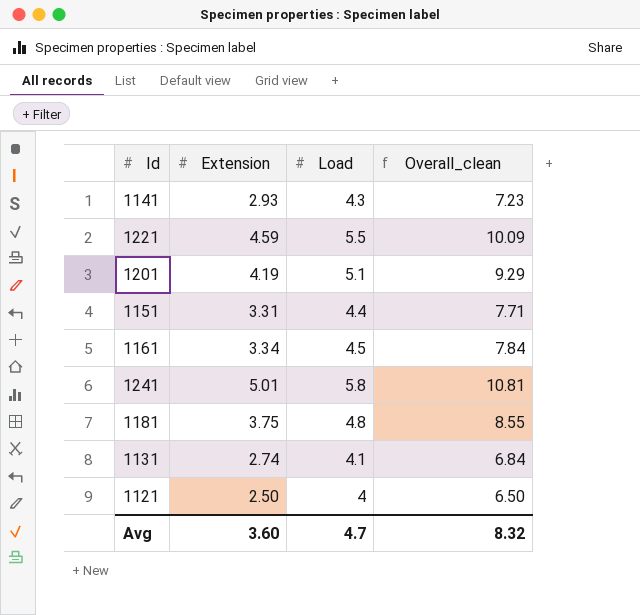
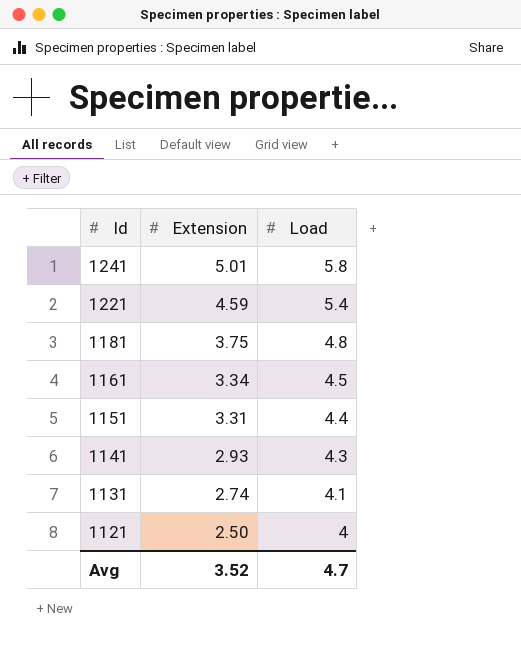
row order: none -> Id descending
column Overall_clean | formula: [Extension] + [Load] -> none
row 1201: 4.19 | 5.1 | 9.29 -> none
1221 | Load: 5.5 -> 5.4
Avg | Extension: 3.60 -> 3.52

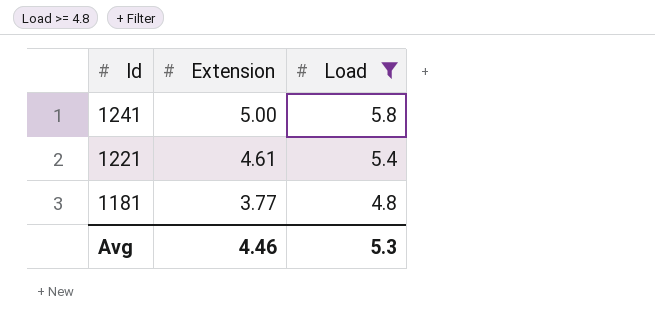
filter: none -> Load >= 4.8
1241 | Extension: 5.01 -> 5.00
1221 | Extension: 4.59 -> 4.61
1181 | Extension: 3.75 -> 3.77
Avg | Extension: 3.52 -> 4.46
Avg | Load: 4.7 -> 5.3

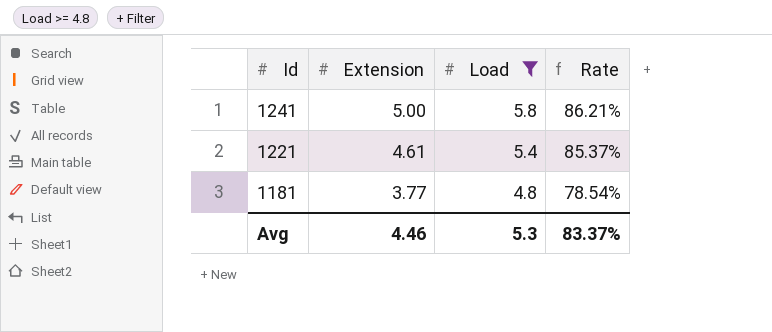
column Rate | formula: none -> [Extension] / [Load]

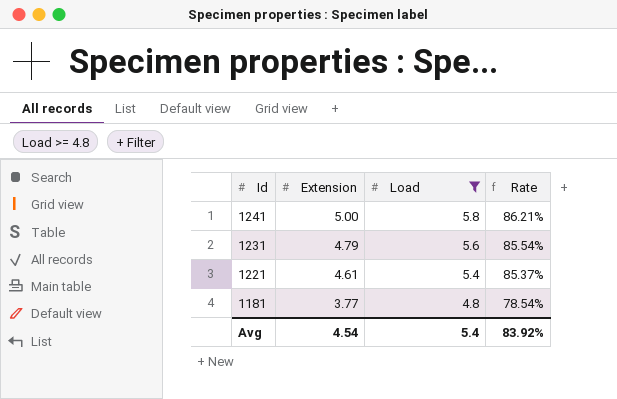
row 1231: none -> 4.79 | 5.6 | 85.54%
Avg | Extension: 4.46 -> 4.54
Avg | Load: 5.3 -> 5.4
Avg | Rate: 83.37% -> 83.92%

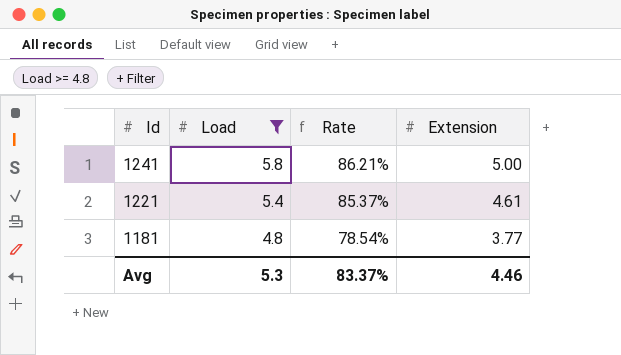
column Extension | position: 2 -> 4
row 1231: 4.79 | 5.6 | 85.54% -> none
Avg | Load: 5.4 -> 5.3
Avg | Rate: 83.92% -> 83.37%
Avg | Extension: 4.54 -> 4.46

